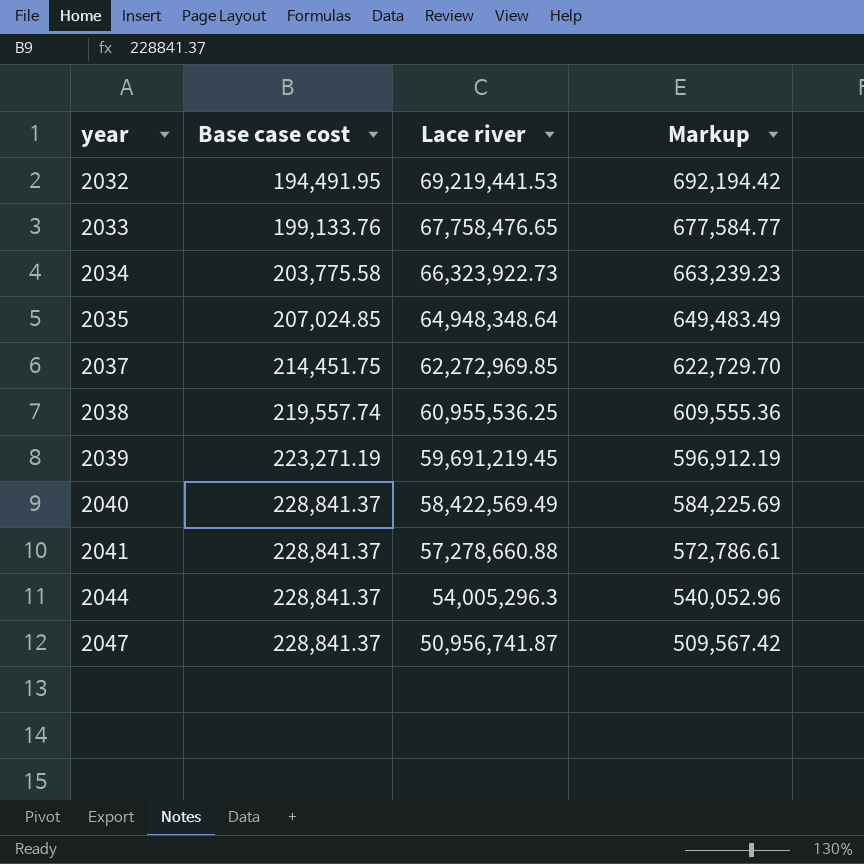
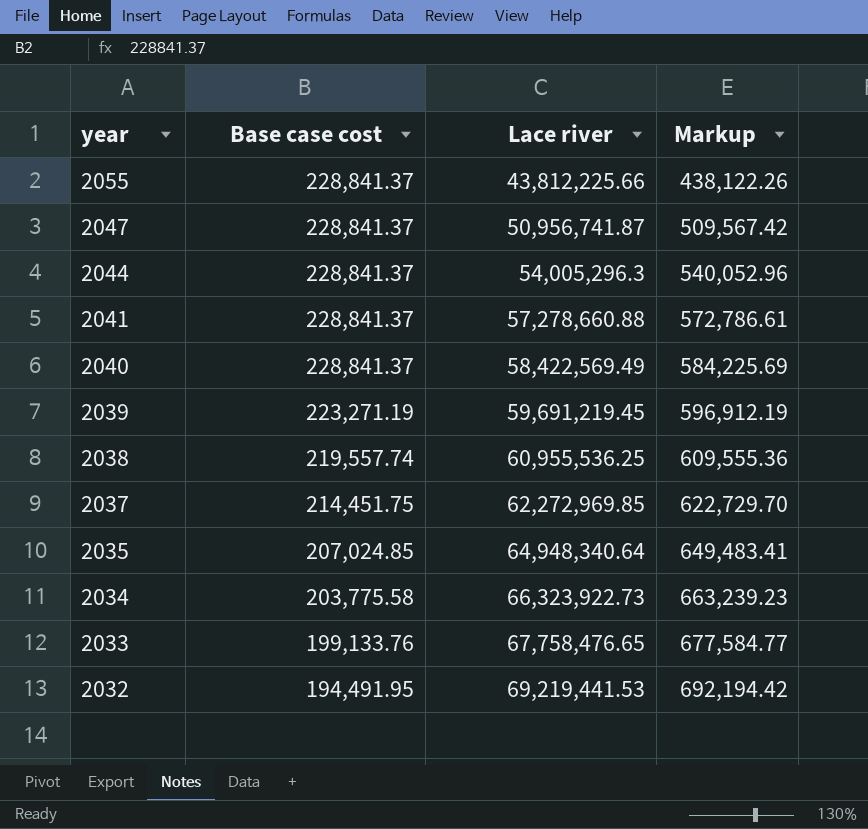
row order: year ascending -> year descending
row 2055: none -> 228,841.37 | 43,812,225.66 | 438,122.26
2035 | Lace river: 64,948,348.64 -> 64,948,340.64
2035 | Markup: 649,483.49 -> 649,483.41

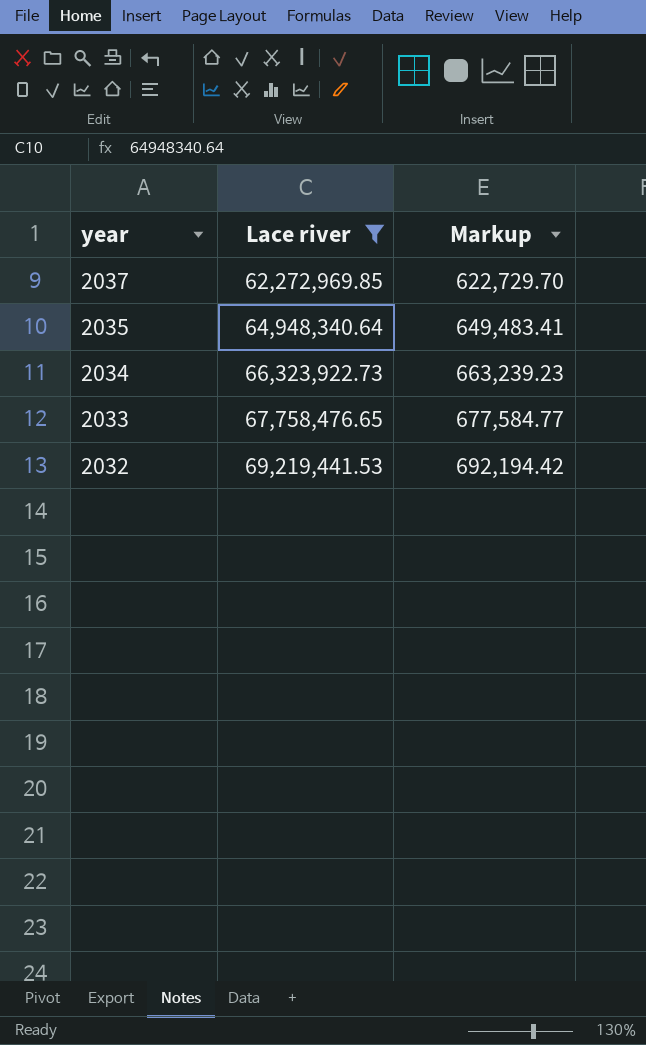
filter: none -> Lace river >= 62,272,969.85
column Base case cost | position: 2 -> none

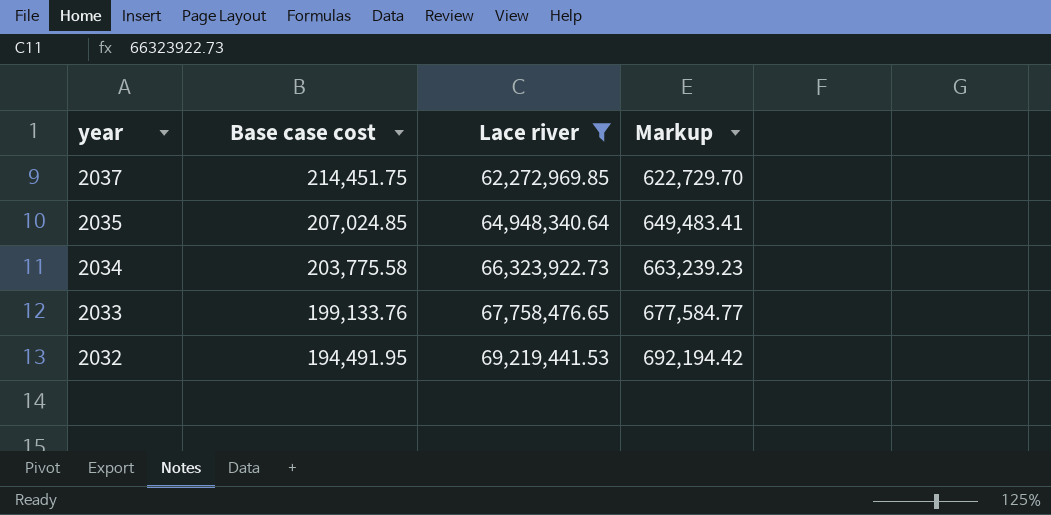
column Base case cost | position: none -> 2

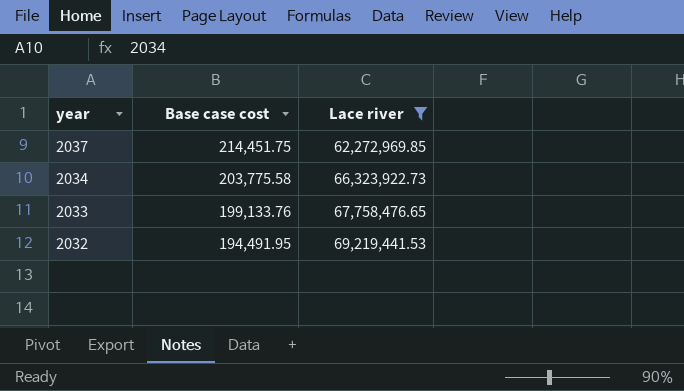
column Markup | formula: [Lace river] * 0.01 -> none
row 2035: 207,024.85 | 64,948,340.64 | 649,483.41 -> none

